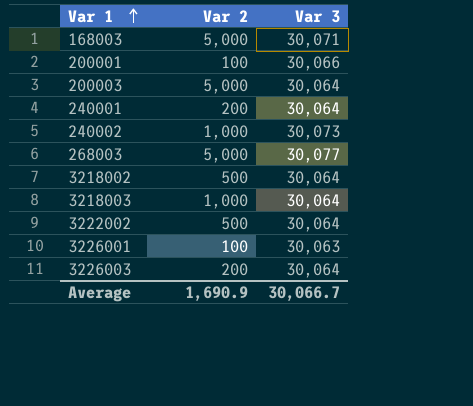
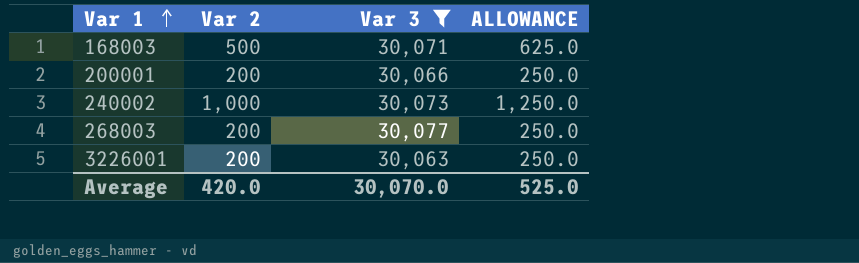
filter: none -> Var 3 != 30,064
column ALLOWANCE | formula: none -> [Var 2] * 1.25
168003 | Var 2: 5,000 -> 500
200001 | Var 2: 100 -> 200
268003 | Var 2: 5,000 -> 200
3226001 | Var 2: 100 -> 200
Average | Var 2: 1,690.9 -> 420.0
Average | Var 3: 30,066.7 -> 30,070.0

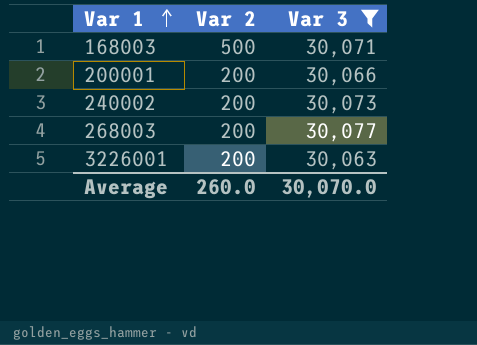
column ALLOWANCE | formula: [Var 2] * 1.25 -> none
240002 | Var 2: 1,000 -> 200
Average | Var 2: 420.0 -> 260.0

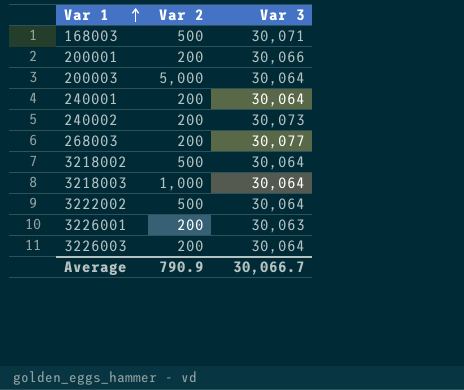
filter: Var 3 != 30,064 -> none
Average | Var 2: 260.0 -> 790.9
Average | Var 3: 30,070.0 -> 30,066.7

